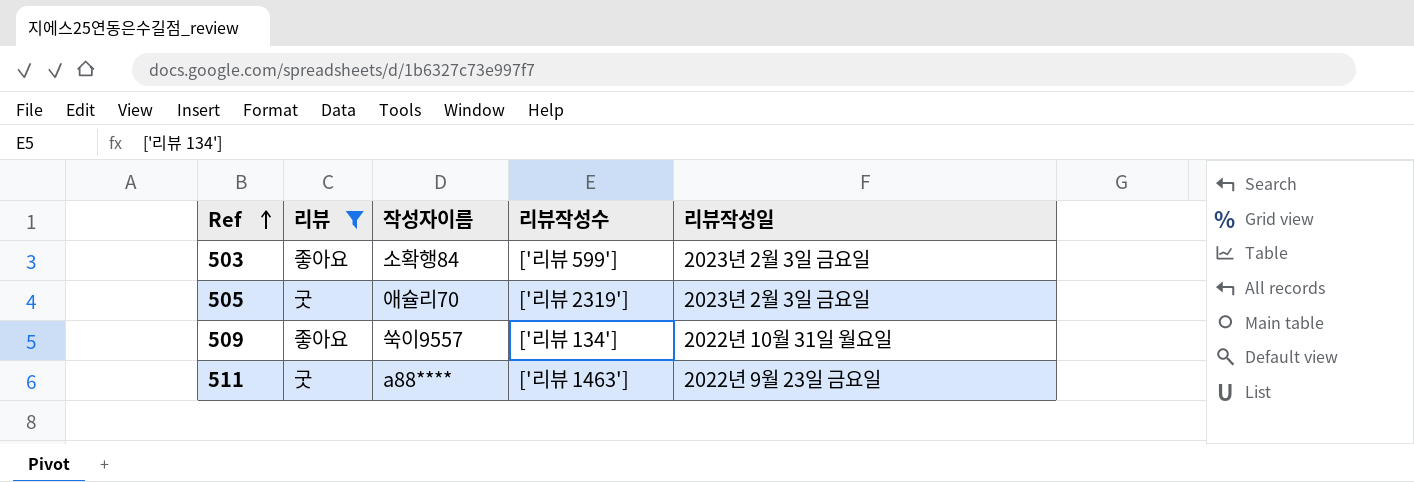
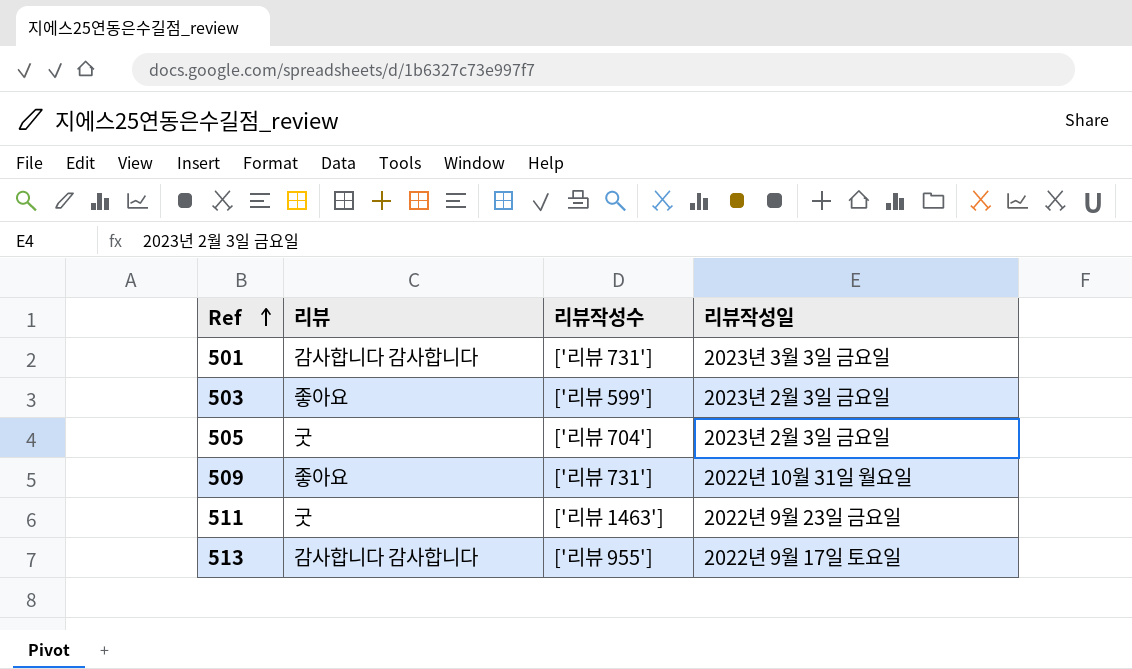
filter: 리뷰 != 감사합니다 감사합니다 -> none
column 작성자이름 | position: 3 -> none
505 | 리뷰작성수: ['리뷰 2319'] -> ['리뷰 704']
509 | 리뷰작성수: ['리뷰 134'] -> ['리뷰 731']

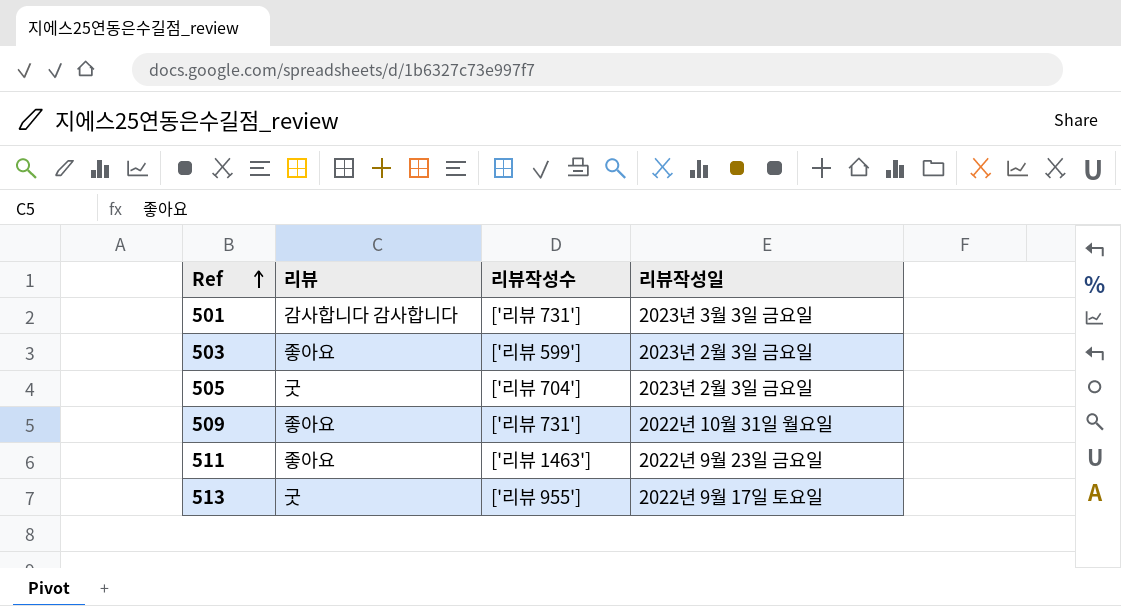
511 | 리뷰: 굿 -> 좋아요
513 | 리뷰: 감사합니다 감사합니다 -> 굿

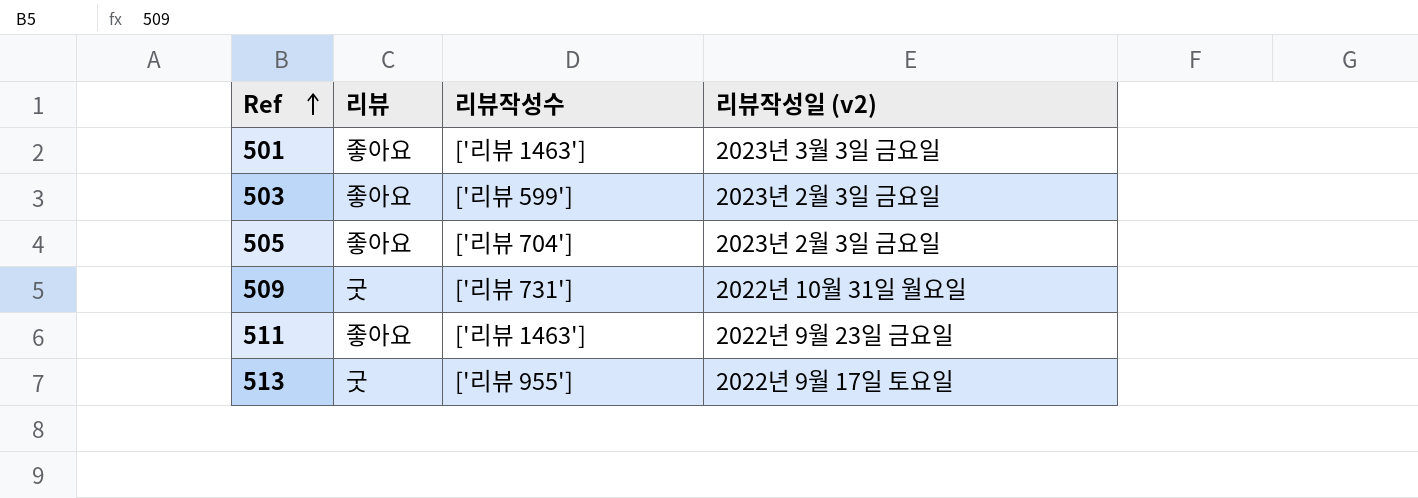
column name: 리뷰작성일 -> 리뷰작성일 (v2)
501 | 리뷰: 감사합니다 감사합니다 -> 좋아요
501 | 리뷰작성수: ['리뷰 731'] -> ['리뷰 1463']
505 | 리뷰: 굿 -> 좋아요
509 | 리뷰: 좋아요 -> 굿

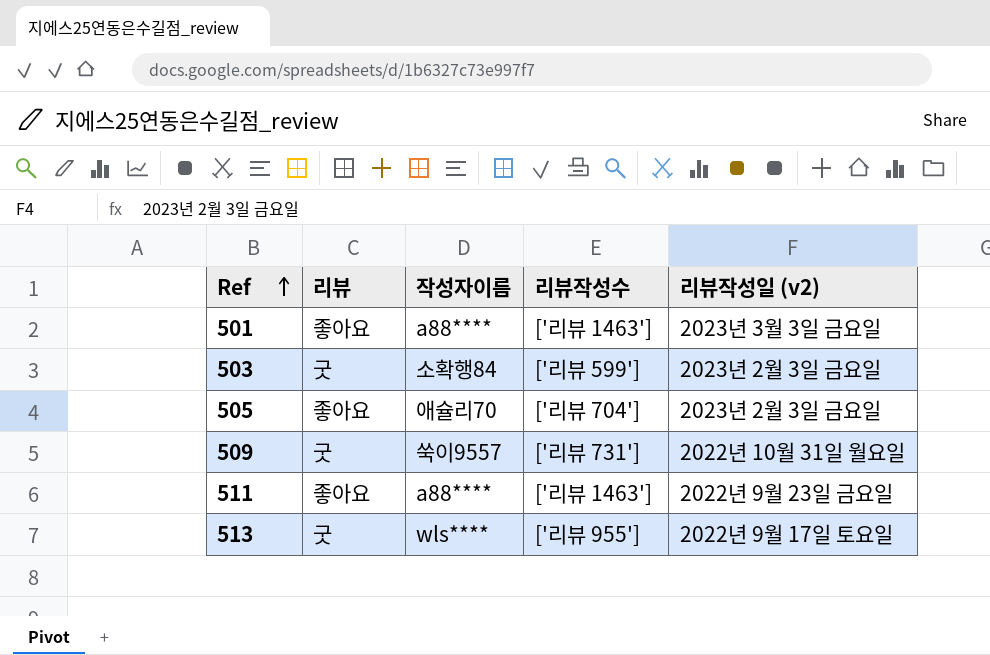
column 작성자이름 | position: none -> 3
503 | 리뷰: 좋아요 -> 굿

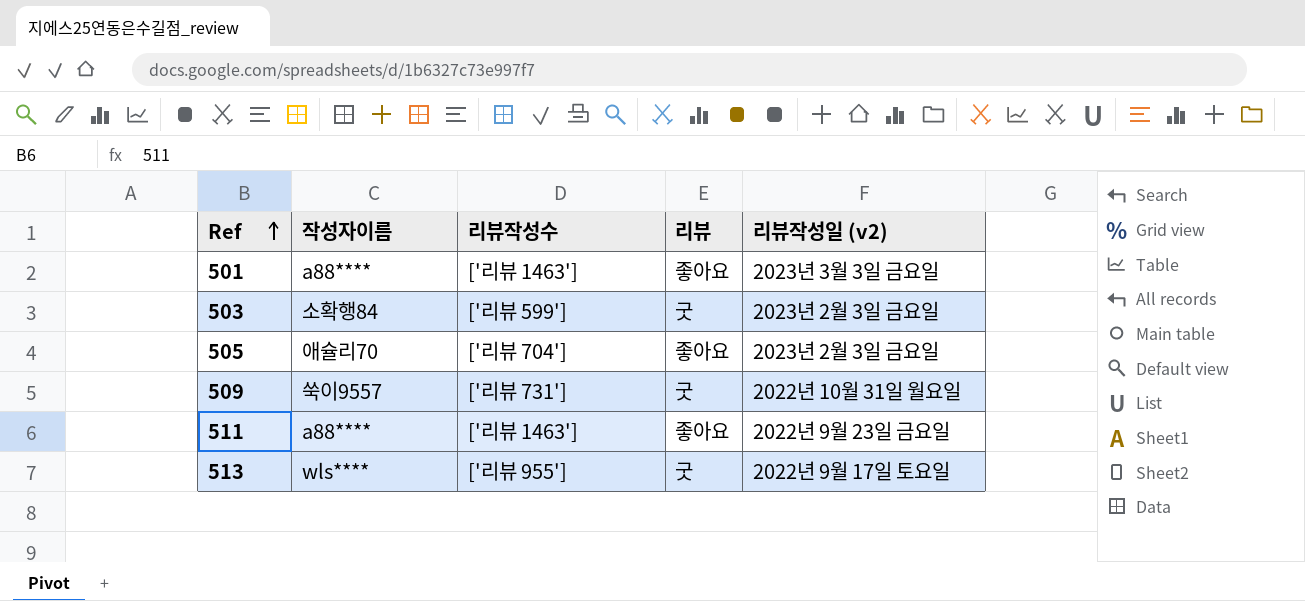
column 리뷰 | position: 2 -> 4

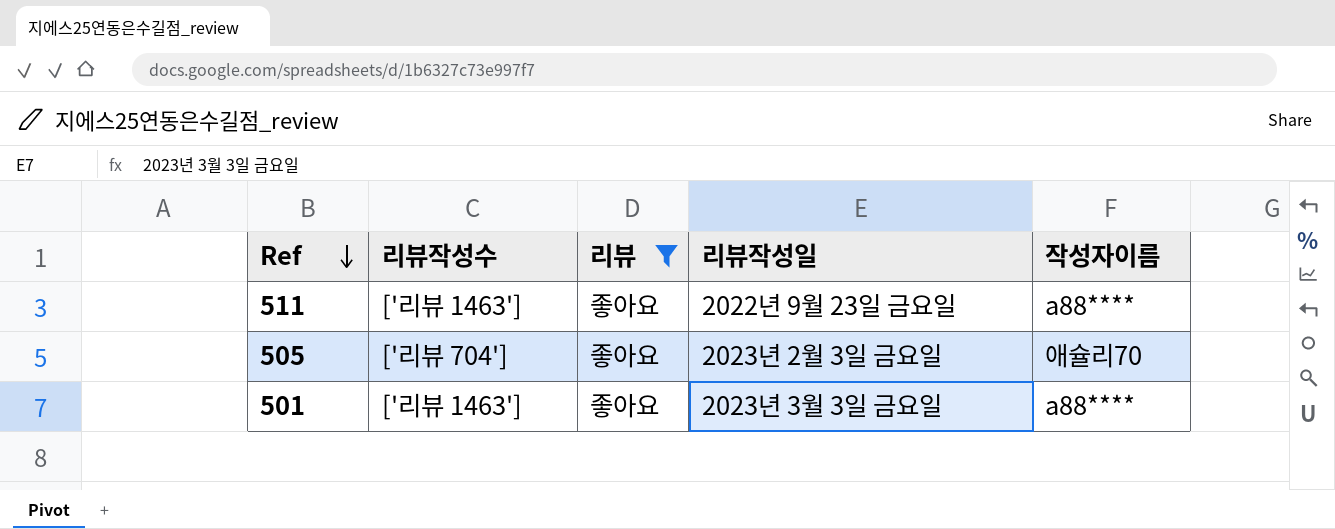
filter: none -> 리뷰 = 좋아요
row order: Ref ascending -> Ref descending
column name: 리뷰작성일 (v2) -> 리뷰작성일
column 작성자이름 | position: 2 -> 5

